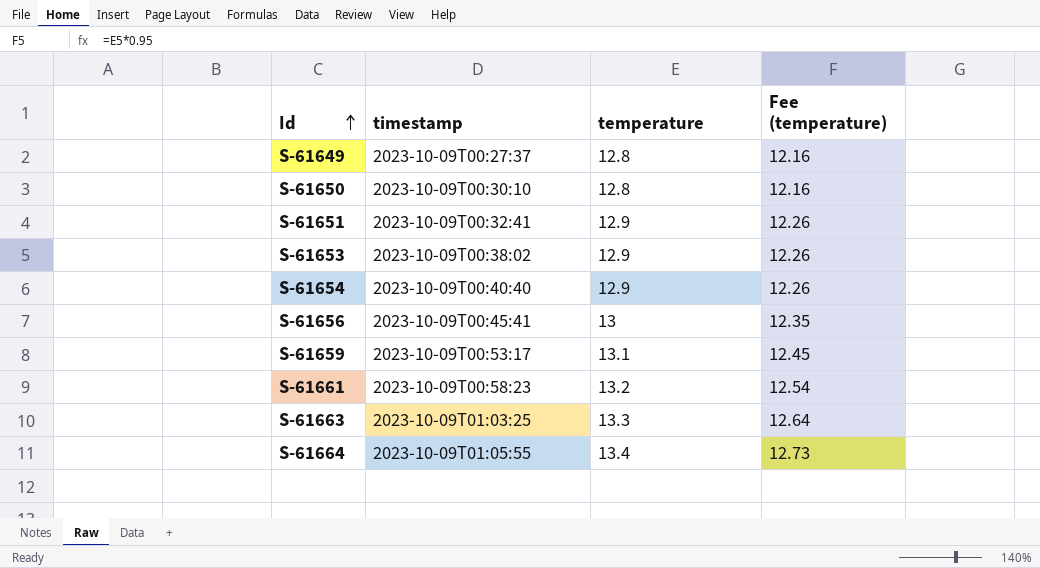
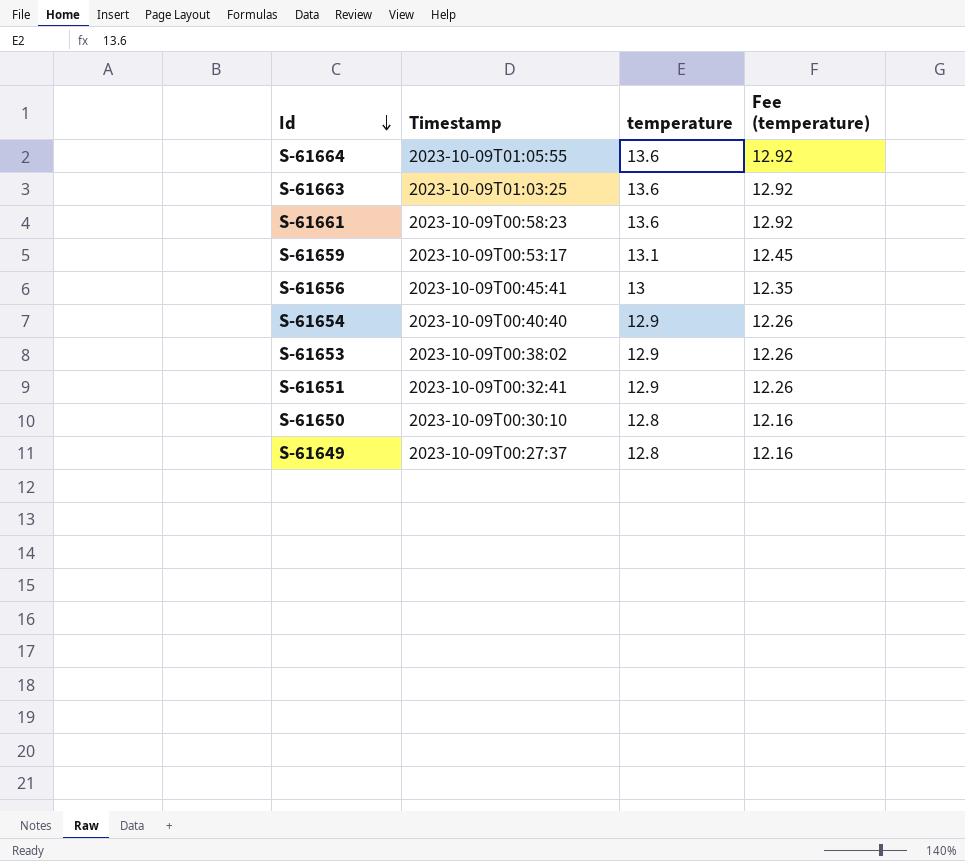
row order: Id ascending -> Id descending
column name: timestamp -> Timestamp
S-61664 | temperature: 13.4 -> 13.6
S-61664 | Fee (temperature): 12.73 -> 12.92
S-61663 | temperature: 13.3 -> 13.6
S-61663 | Fee (temperature): 12.64 -> 12.92
S-61661 | temperature: 13.2 -> 13.6
S-61661 | Fee (temperature): 12.54 -> 12.92

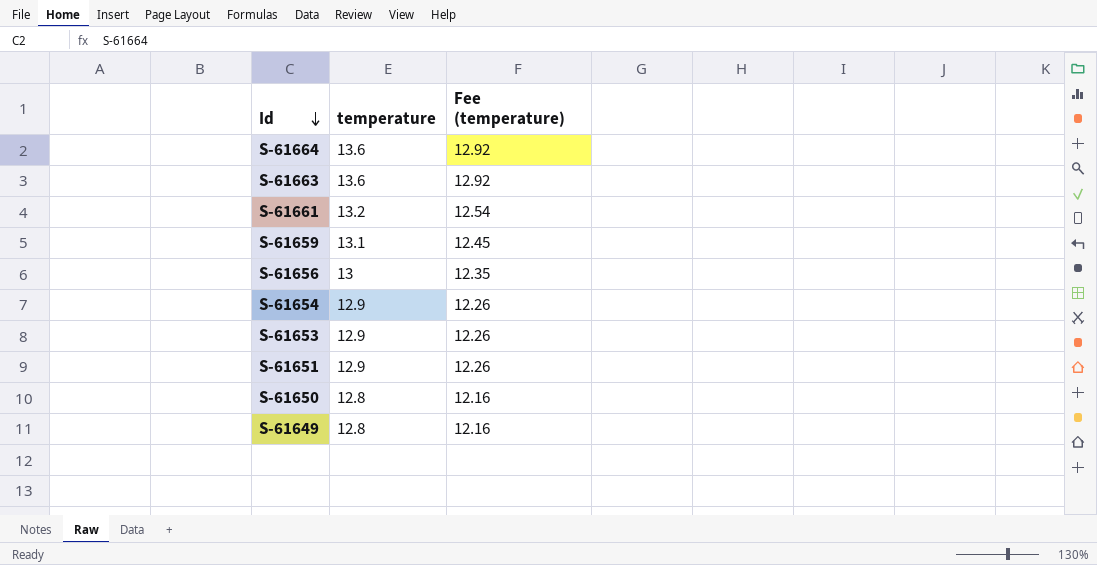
column Timestamp | position: 2 -> none
S-61661 | temperature: 13.6 -> 13.2
S-61661 | Fee (temperature): 12.92 -> 12.54

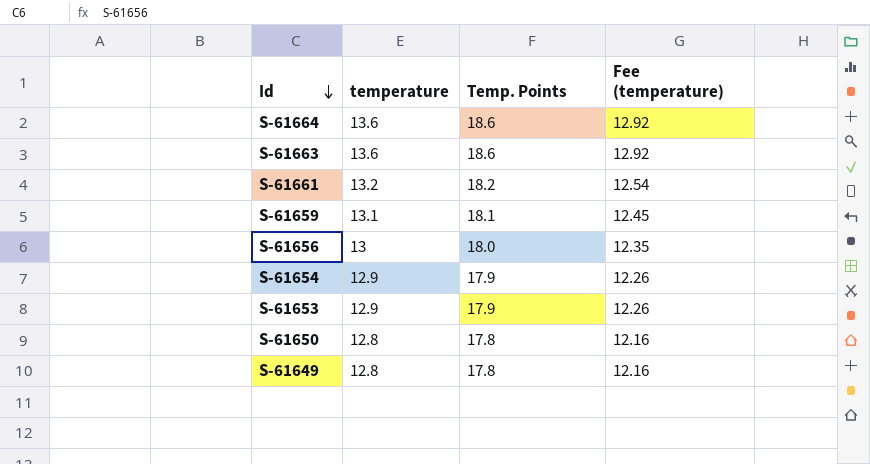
column Temp. Points | formula: none -> [temperature] + 5
row S-61651: 12.9 | 12.26 -> none

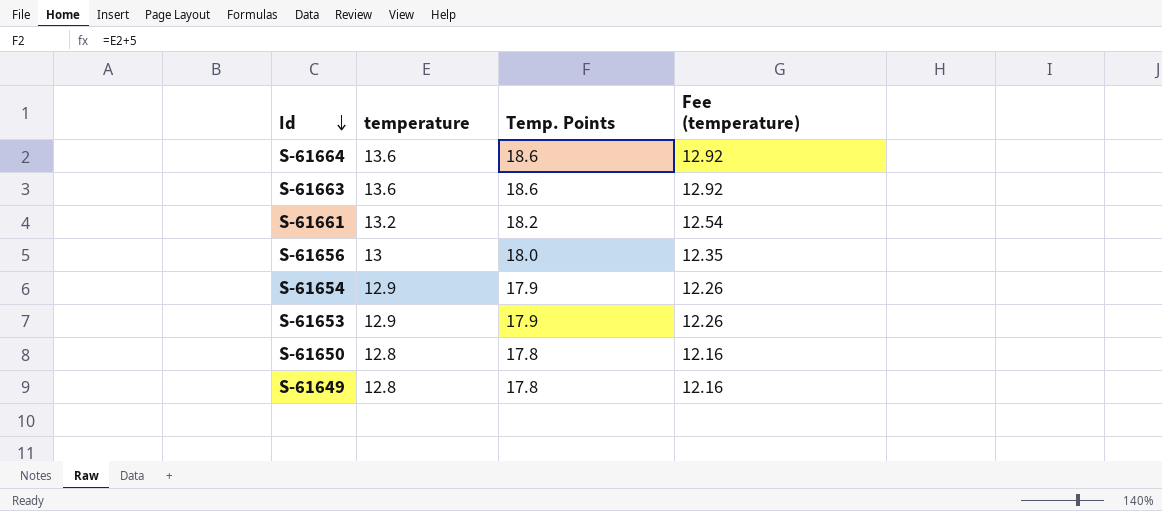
row S-61659: 13.1 | 18.1 | 12.45 -> none

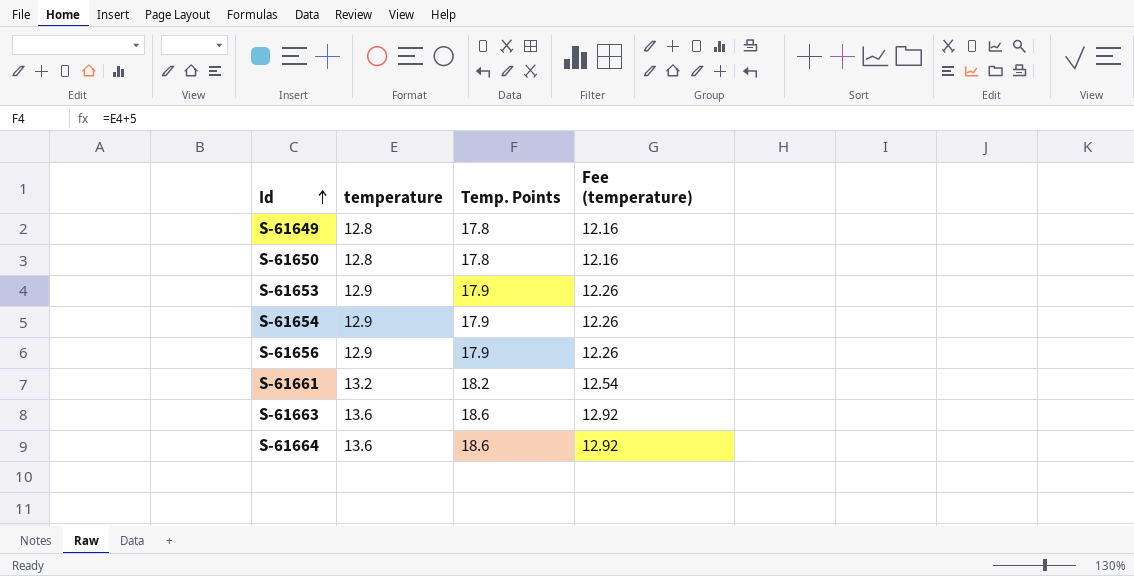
row order: Id descending -> Id ascending
S-61656 | temperature: 13 -> 12.9
S-61656 | Temp. Points: 18.0 -> 17.9
S-61656 | Fee (temperature): 12.35 -> 12.26

